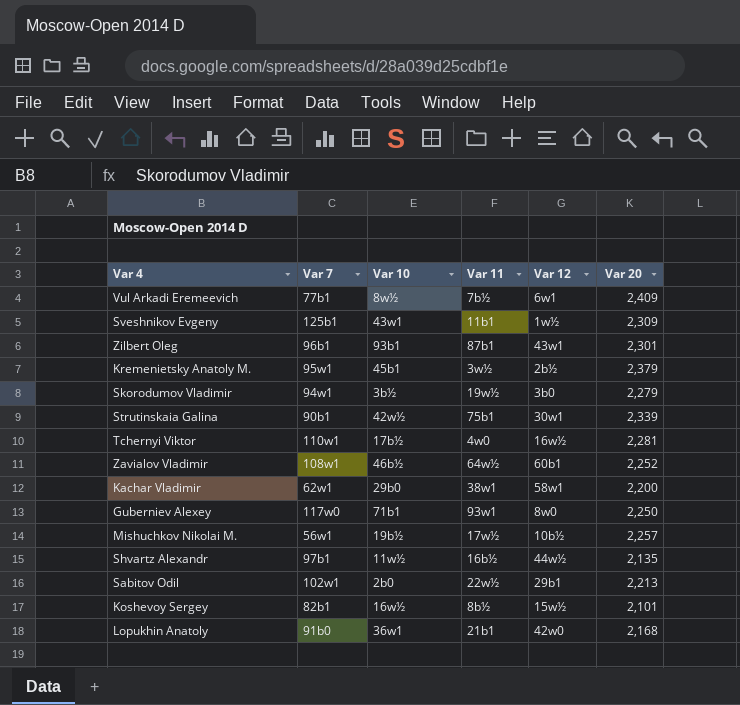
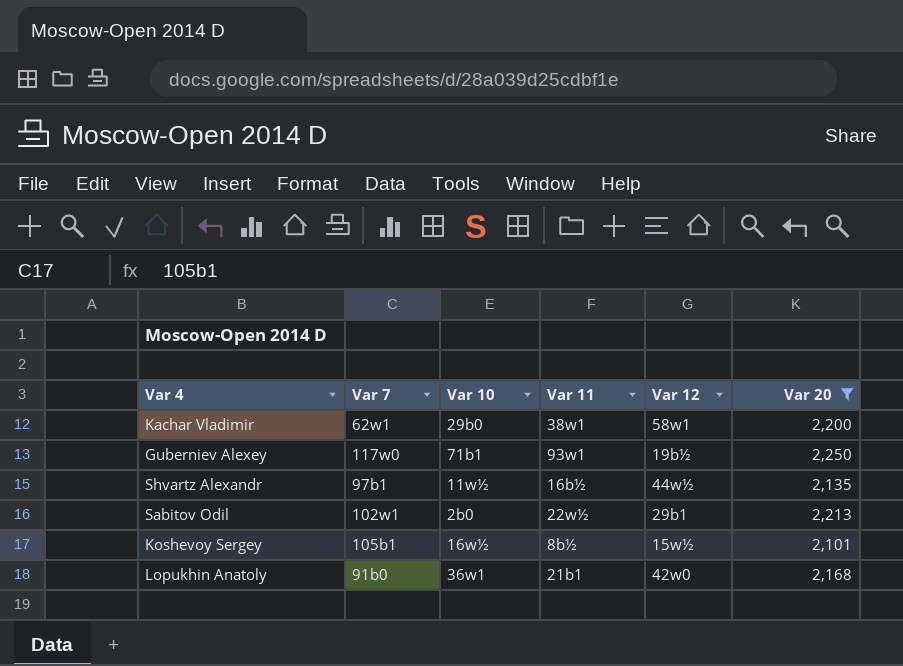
filter: none -> Var 20 <= 2,250
Guberniev Alexey | Var 12: 8w0 -> 19b½
Koshevoy Sergey | Var 7: 82b1 -> 105b1

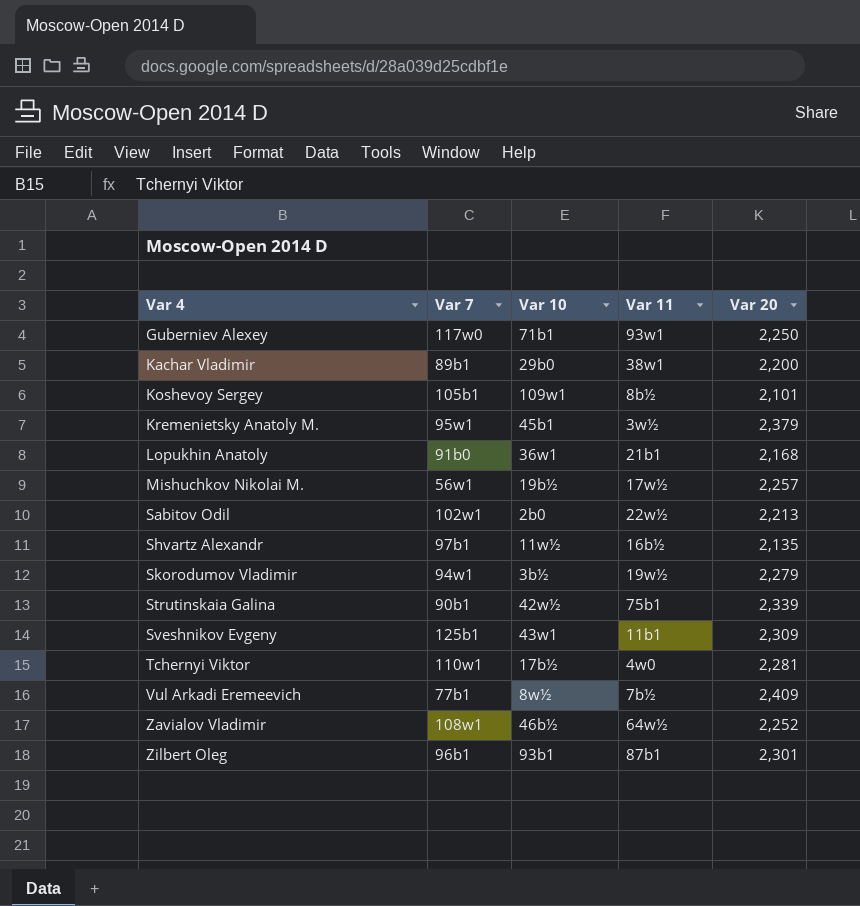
filter: Var 20 <= 2,250 -> none
row order: none -> Var 4 ascending
column Var 12 | position: 5 -> none
Kachar Vladimir | Var 7: 62w1 -> 89b1
Koshevoy Sergey | Var 10: 16w½ -> 109w1

